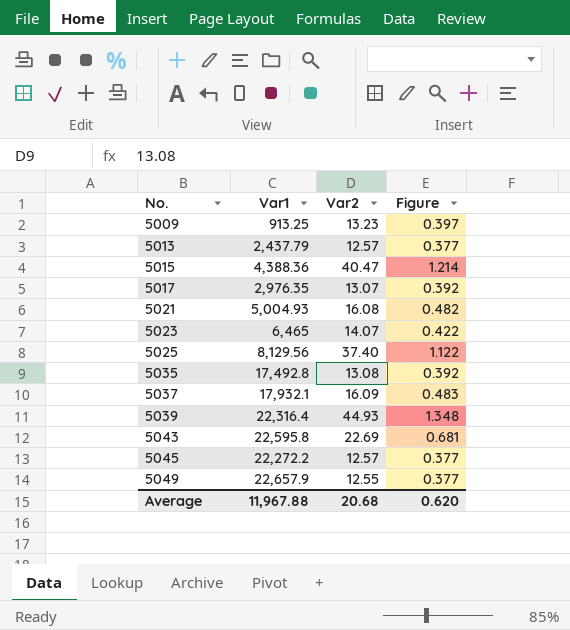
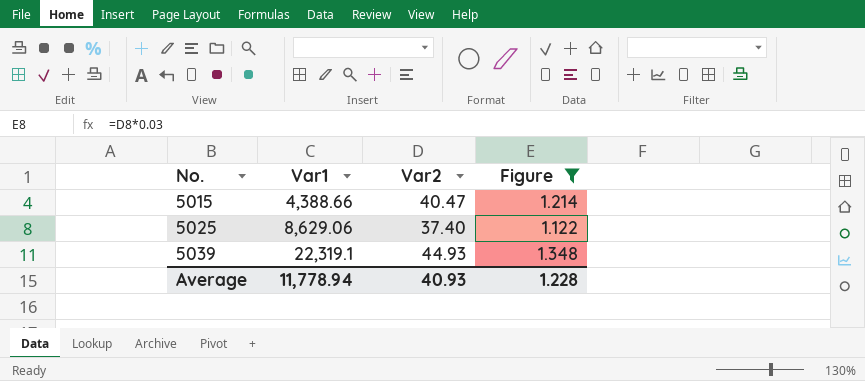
filter: none -> Figure >= 1.122
5015 | Var1: 4,388.36 -> 4,388.66
5025 | Var1: 8,129.56 -> 8,629.06
5039 | Var1: 22,316.4 -> 22,319.1
Average | Var1: 11,967.88 -> 11,778.94
Average | Var2: 20.68 -> 40.93
Average | Figure: 0.620 -> 1.228

